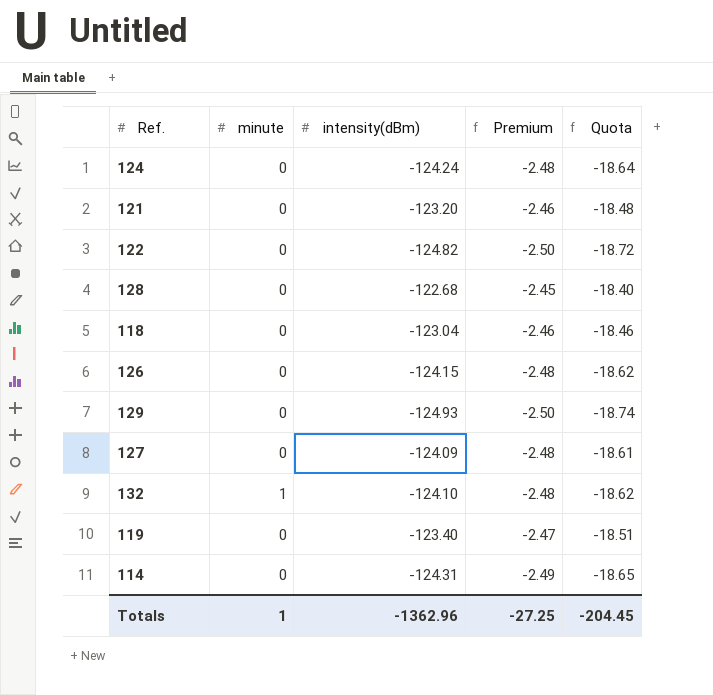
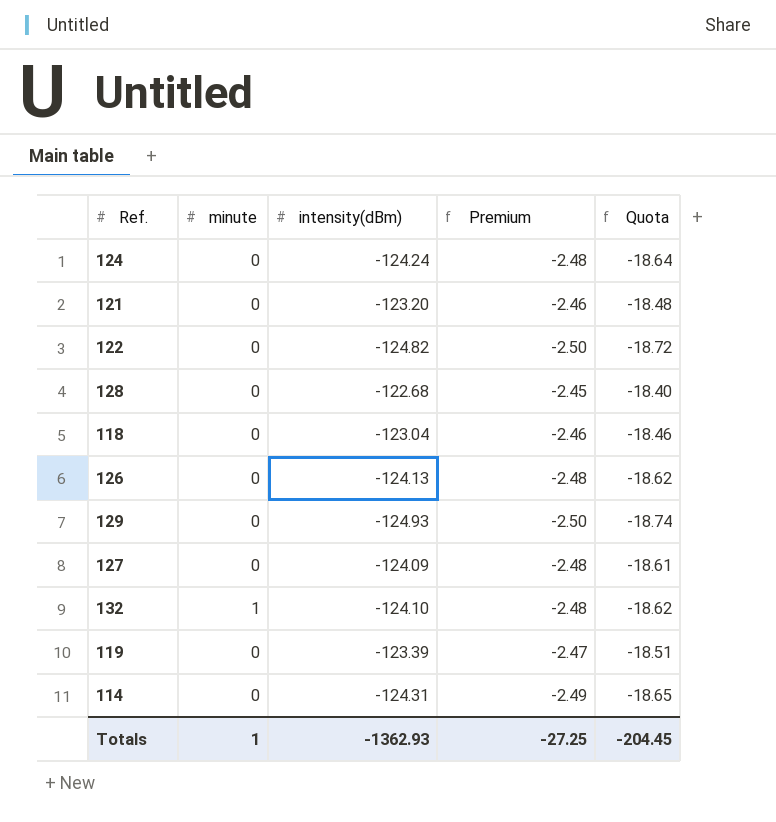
126 | intensity(dBm): -124.15 -> -124.13
119 | intensity(dBm): -123.40 -> -123.39
Totals | intensity(dBm): -1362.96 -> -1362.93

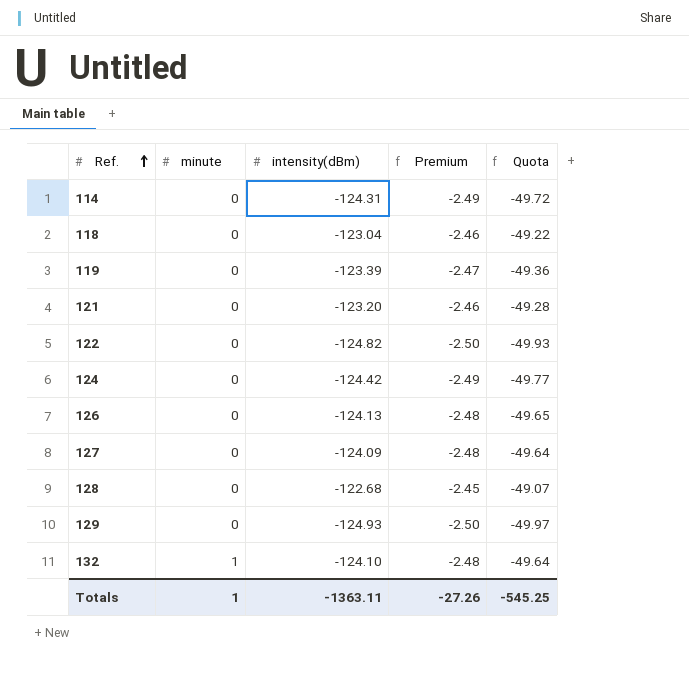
row order: none -> Ref. ascending
column Quota | formula: [intensity(dBm)] * 0.15 -> [intensity(dBm)] * 0.4
124 | intensity(dBm): -124.24 -> -124.42
124 | Premium: -2.48 -> -2.49
Totals | intensity(dBm): -1362.93 -> -1363.11
Totals | Premium: -27.25 -> -27.26
Totals | Quota: -204.45 -> -545.25

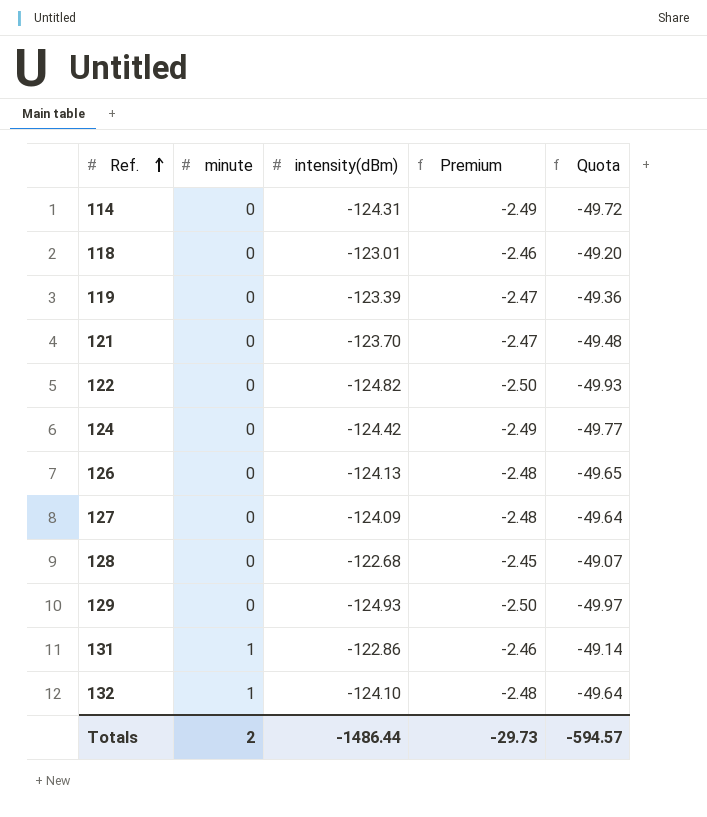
118 | intensity(dBm): -123.04 -> -123.01
118 | Quota: -49.22 -> -49.20
121 | intensity(dBm): -123.20 -> -123.70
121 | Premium: -2.46 -> -2.47
121 | Quota: -49.28 -> -49.48
row 131: none -> 1 | -122.86 | -2.46 | -49.14
Totals | minute: 1 -> 2
Totals | intensity(dBm): -1363.11 -> -1486.44
Totals | Premium: -27.26 -> -29.73
Totals | Quota: -545.25 -> -594.57

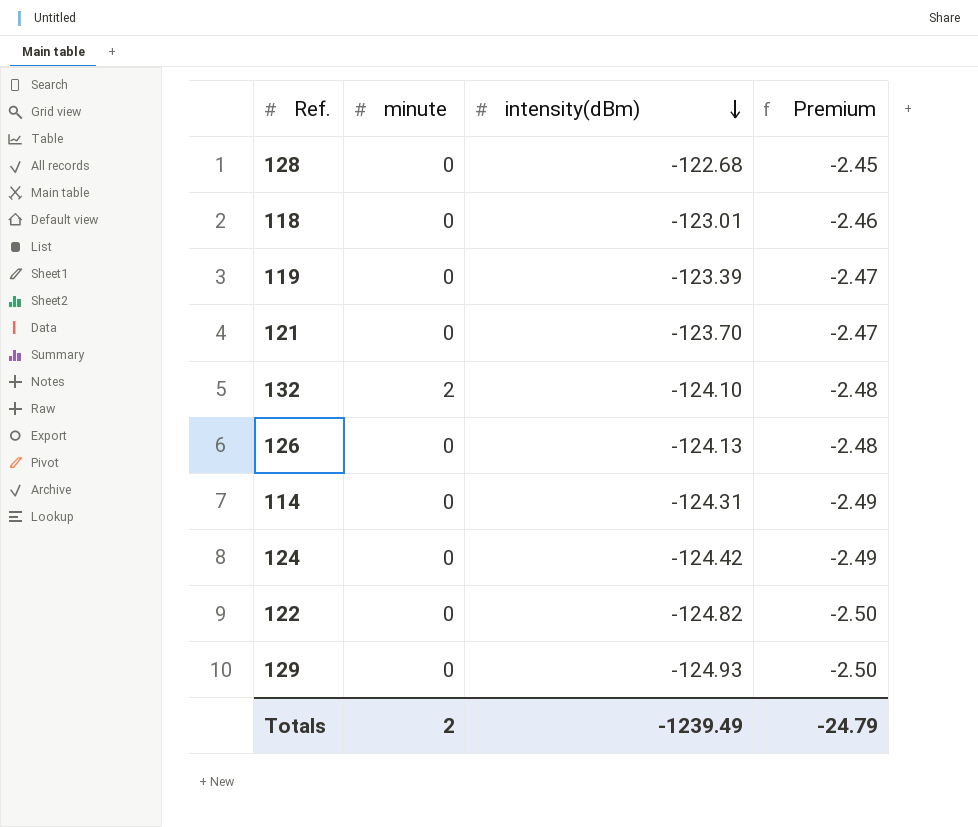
row order: Ref. ascending -> intensity(dBm) descending
column Quota | formula: [intensity(dBm)] * 0.4 -> none
row 127: 0 | -124.09 | -2.48 | -49.64 -> none
row 131: 1 | -122.86 | -2.46 | -49.14 -> none
132 | minute: 1 -> 2
Totals | intensity(dBm): -1486.44 -> -1239.49
Totals | Premium: -29.73 -> -24.79

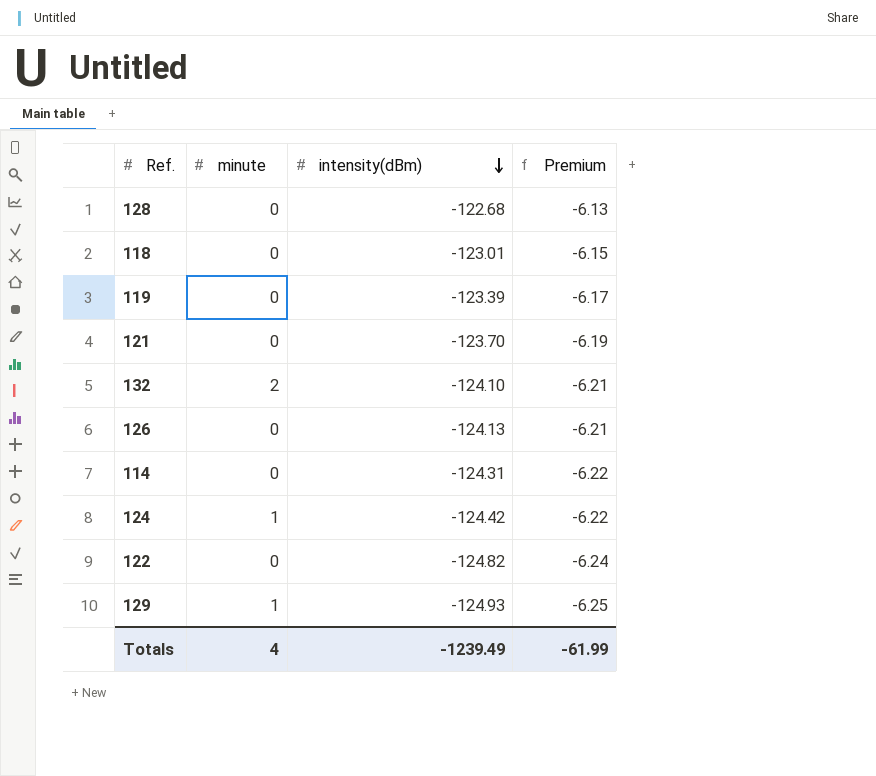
column Premium | formula: [intensity(dBm)] * 0.02 -> [intensity(dBm)] * 0.05
124 | minute: 0 -> 1
129 | minute: 0 -> 1
Totals | minute: 2 -> 4
Totals | Premium: -24.79 -> -61.99

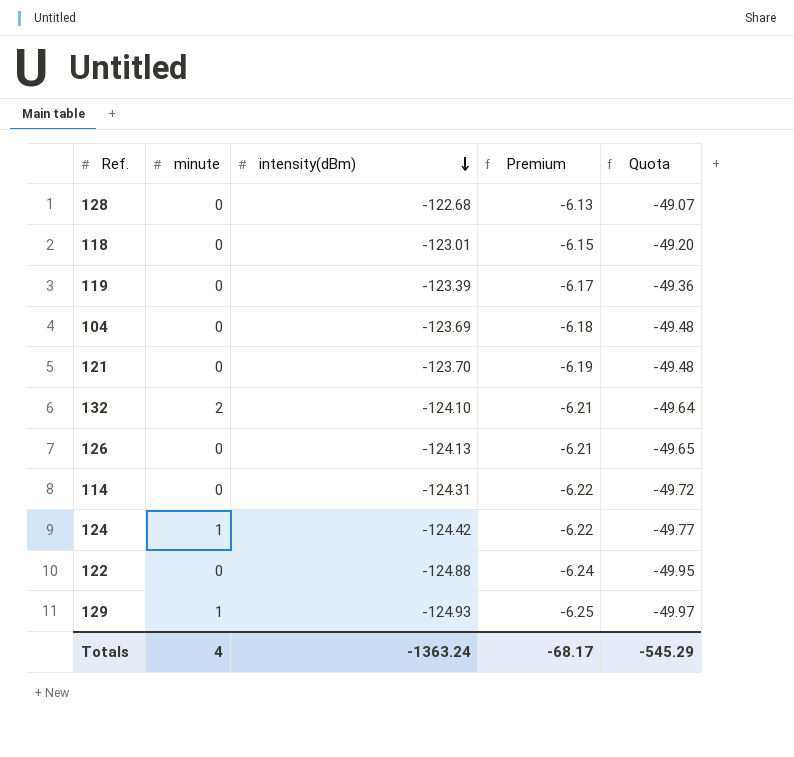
column Quota | formula: none -> [intensity(dBm)] * 0.4
row 104: none -> 0 | -123.69 | -6.18 | -49.48
122 | intensity(dBm): -124.82 -> -124.88
Totals | intensity(dBm): -1239.49 -> -1363.24
Totals | Premium: -61.99 -> -68.17

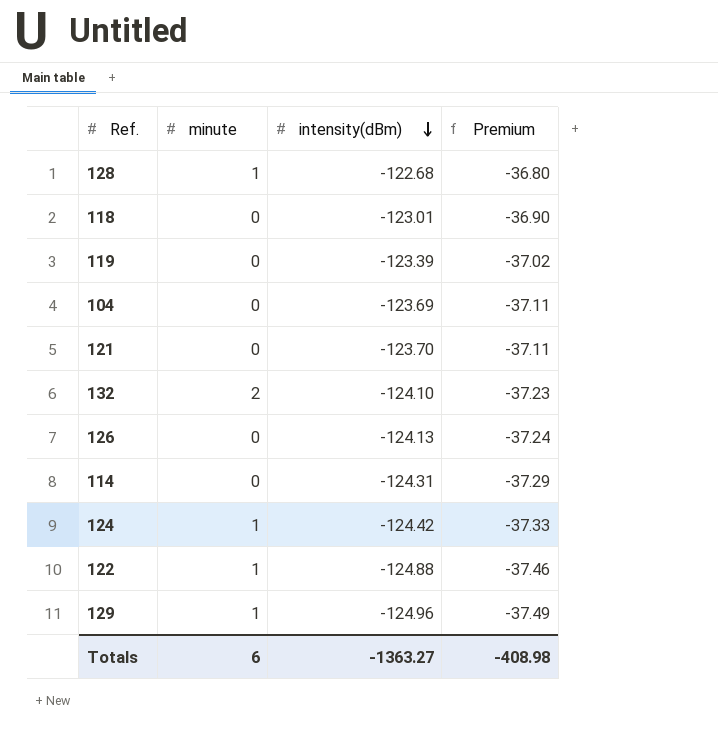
column Quota | formula: [intensity(dBm)] * 0.4 -> none
column Premium | formula: [intensity(dBm)] * 0.05 -> [intensity(dBm)] * 0.3
128 | minute: 0 -> 1
122 | minute: 0 -> 1
129 | intensity(dBm): -124.93 -> -124.96
Totals | minute: 4 -> 6
Totals | intensity(dBm): -1363.24 -> -1363.27
Totals | Premium: -68.17 -> -408.98

